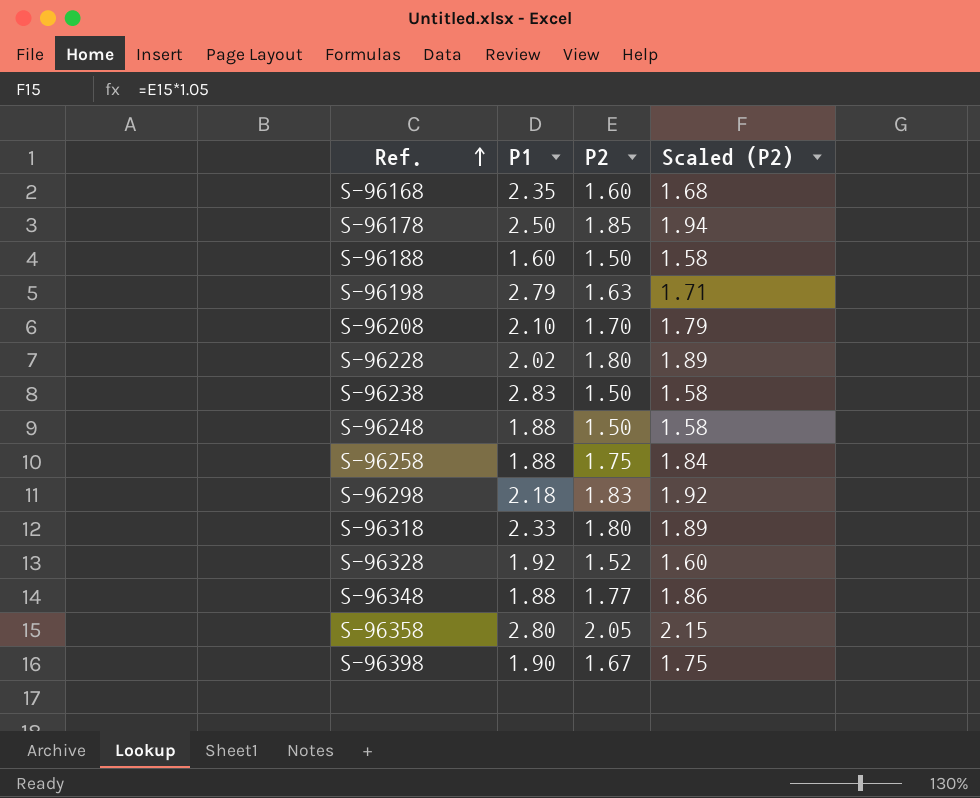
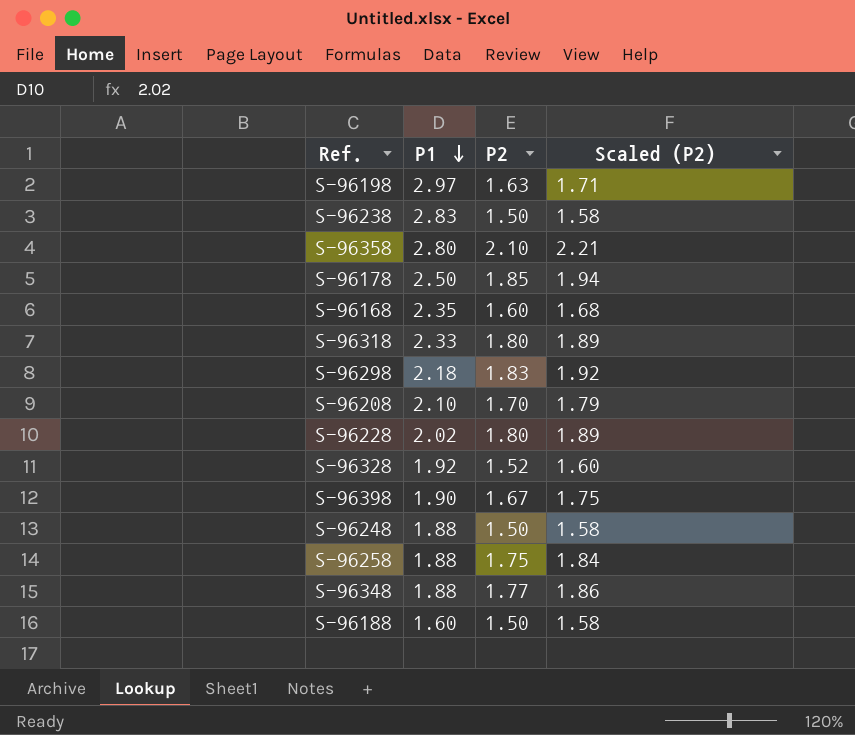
row order: Ref. ascending -> P1 descending
S-96198 | P1: 2.79 -> 2.97
S-96358 | P2: 2.05 -> 2.10
S-96358 | Scaled (P2): 2.15 -> 2.21

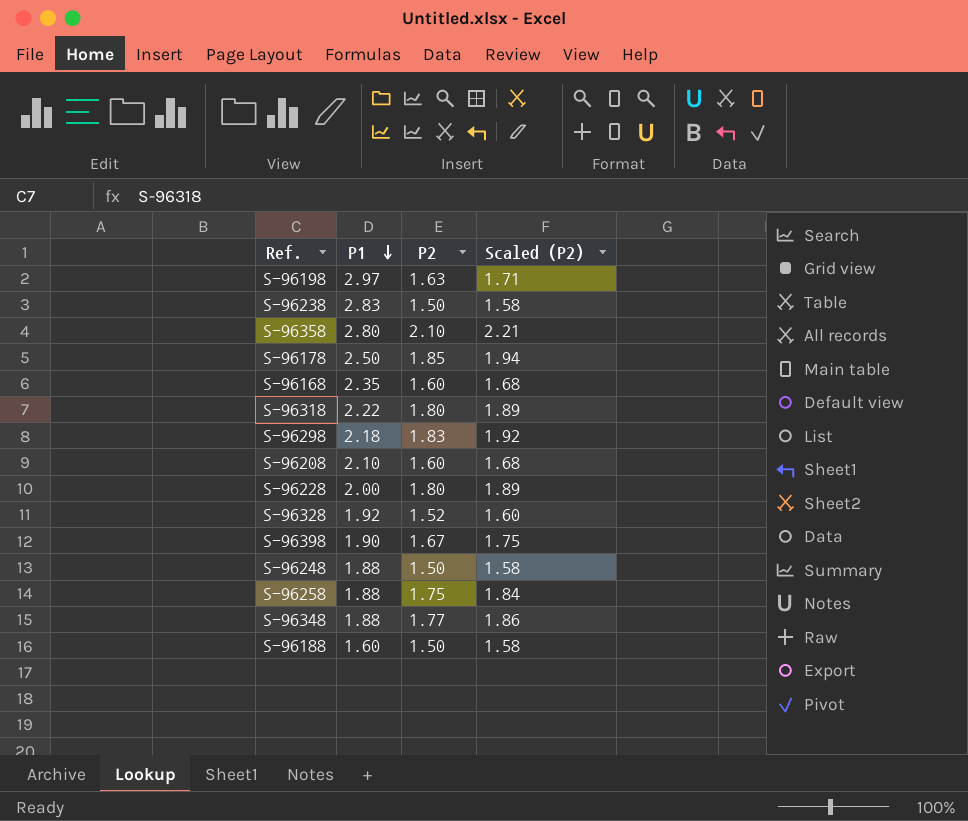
S-96318 | P1: 2.33 -> 2.22
S-96208 | P2: 1.70 -> 1.60
S-96208 | Scaled (P2): 1.79 -> 1.68
S-96228 | P1: 2.02 -> 2.00

